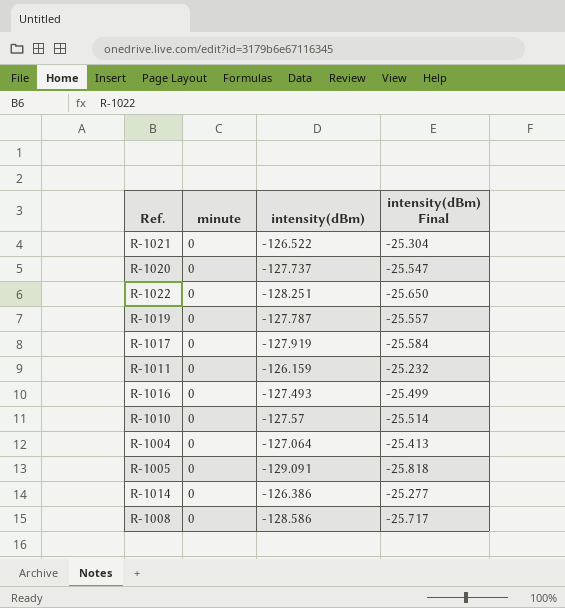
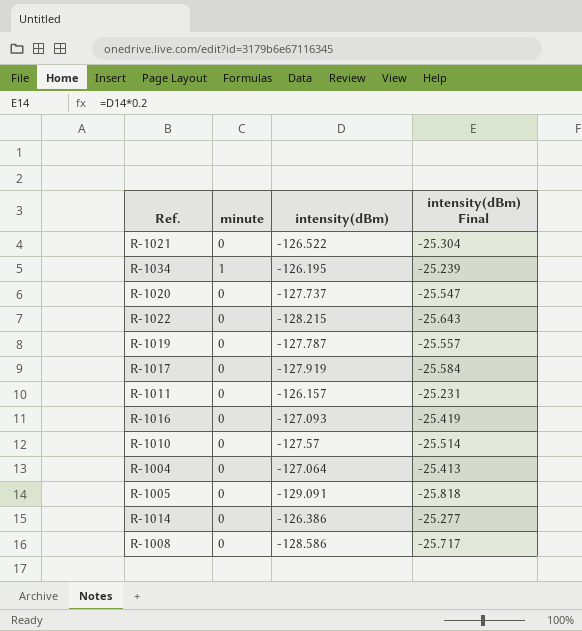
row R-1034: none -> 1 | -126.195 | -25.239
R-1022 | intensity(dBm): -128.251 -> -128.215
R-1022 | intensity(dBm) Final: -25.650 -> -25.643
R-1011 | intensity(dBm): -126.159 -> -126.157
R-1011 | intensity(dBm) Final: -25.232 -> -25.231
R-1016 | intensity(dBm): -127.493 -> -127.093
R-1016 | intensity(dBm) Final: -25.499 -> -25.419

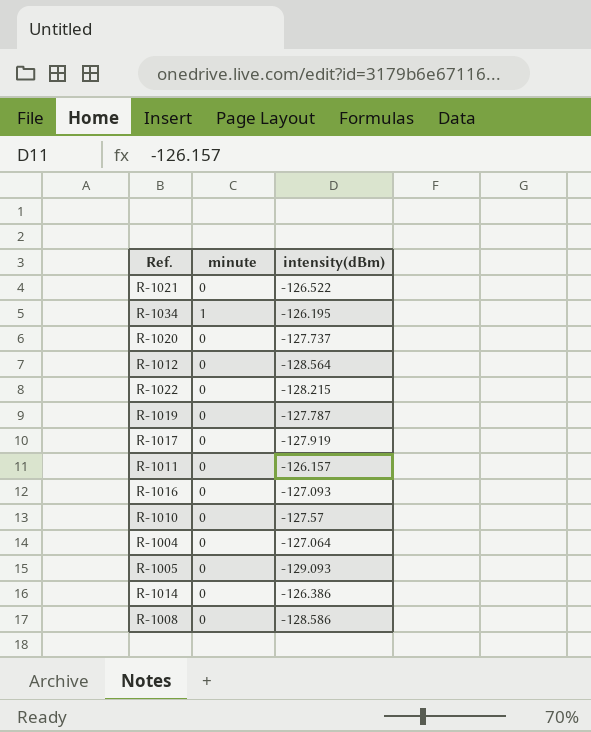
column intensity(dBm) Final | formula: [intensity(dBm)] * 0.2 -> none
row R-1012: none -> 0 | -128.564
R-1005 | intensity(dBm): -129.091 -> -129.093

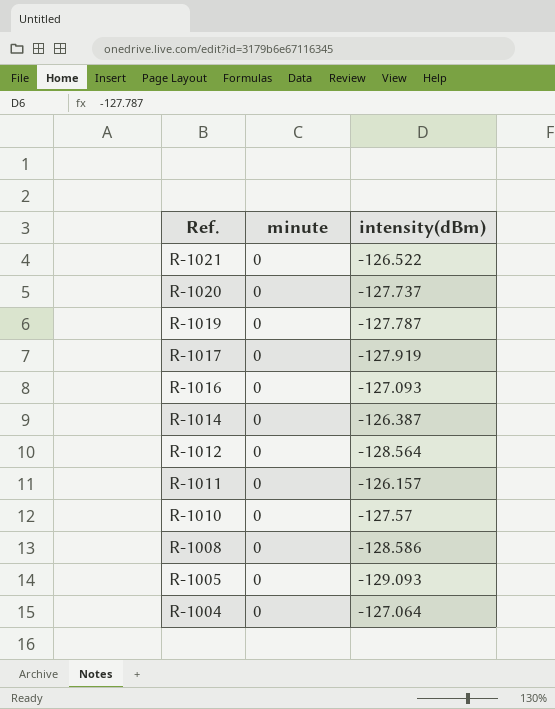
row order: none -> Ref. descending
row R-1034: 1 | -126.195 -> none
row R-1022: 0 | -128.215 -> none
R-1014 | intensity(dBm): -126.386 -> -126.387

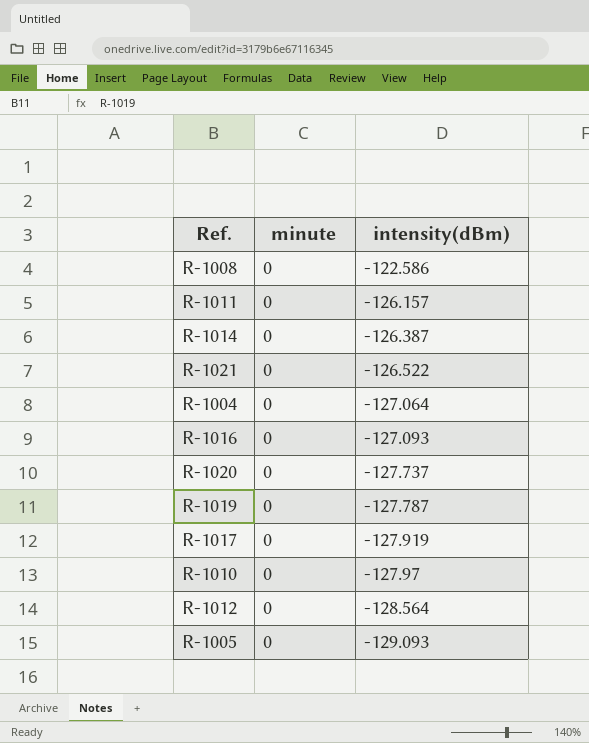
row order: Ref. descending -> intensity(dBm) descending
R-1008 | intensity(dBm): -128.586 -> -122.586
R-1010 | intensity(dBm): -127.57 -> -127.97

